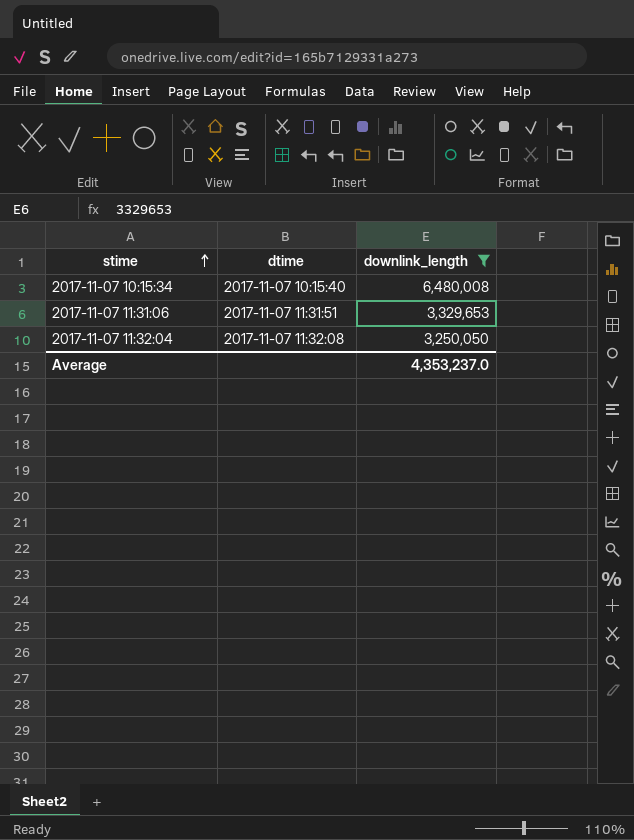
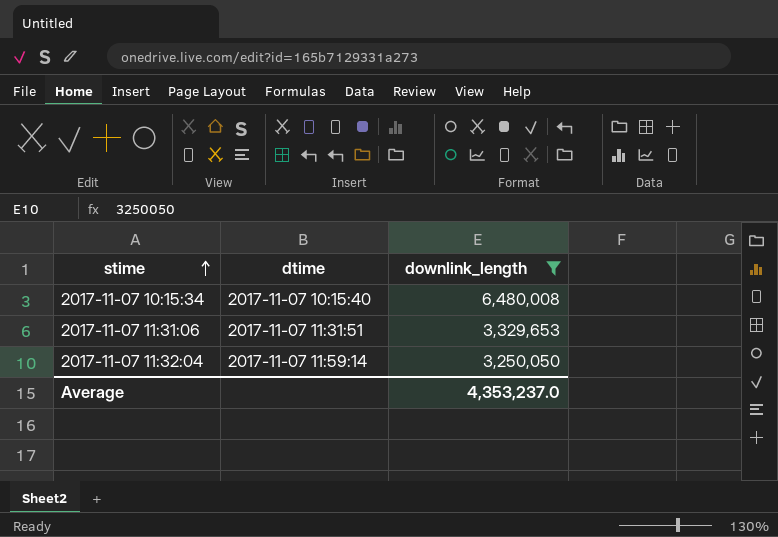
2017-11-07 11:32:04 | dtime: 2017-11-07 11:32:08 -> 2017-11-07 11:59:14

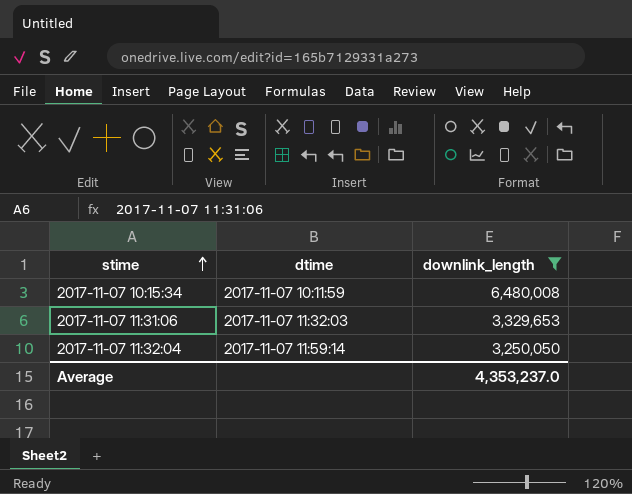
2017-11-07 10:15:34 | dtime: 2017-11-07 10:15:40 -> 2017-11-07 10:11:59
2017-11-07 11:31:06 | dtime: 2017-11-07 11:31:51 -> 2017-11-07 11:32:03

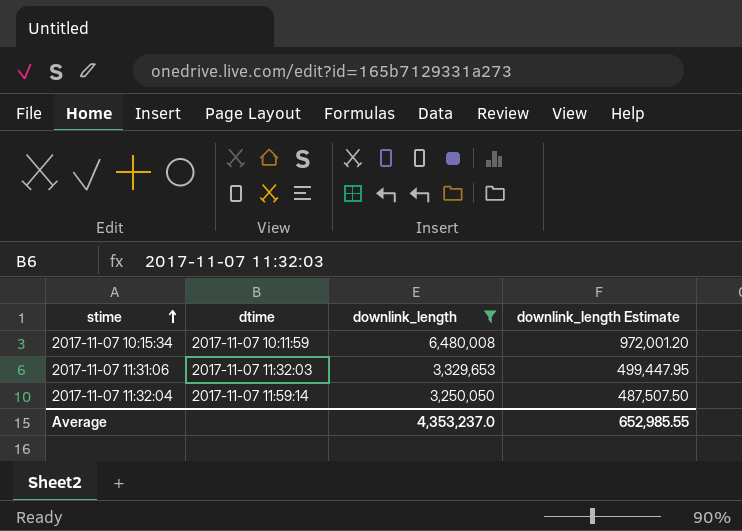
column downlink_length Estimate | formula: none -> [downlink_length] * 0.15

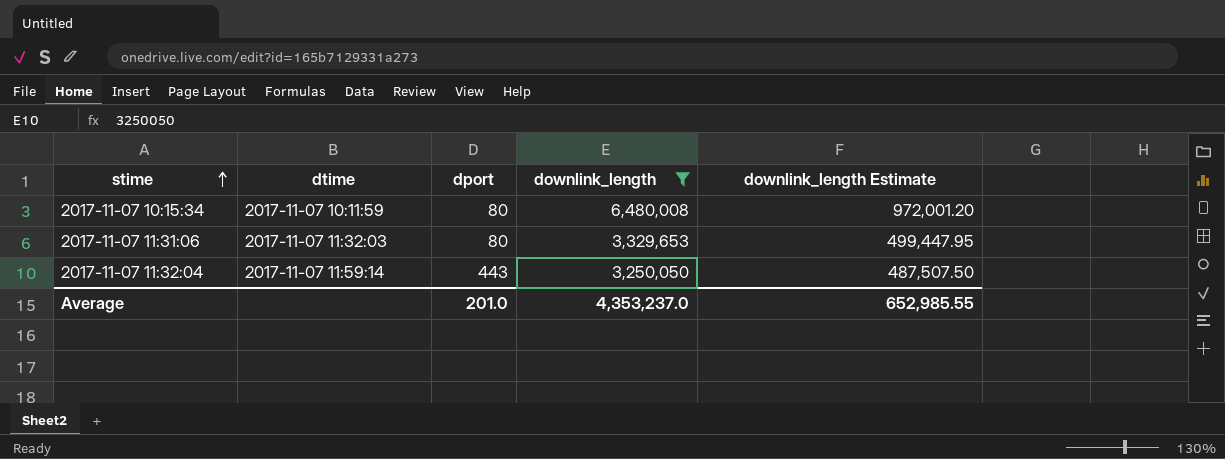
column dport | position: none -> 3

